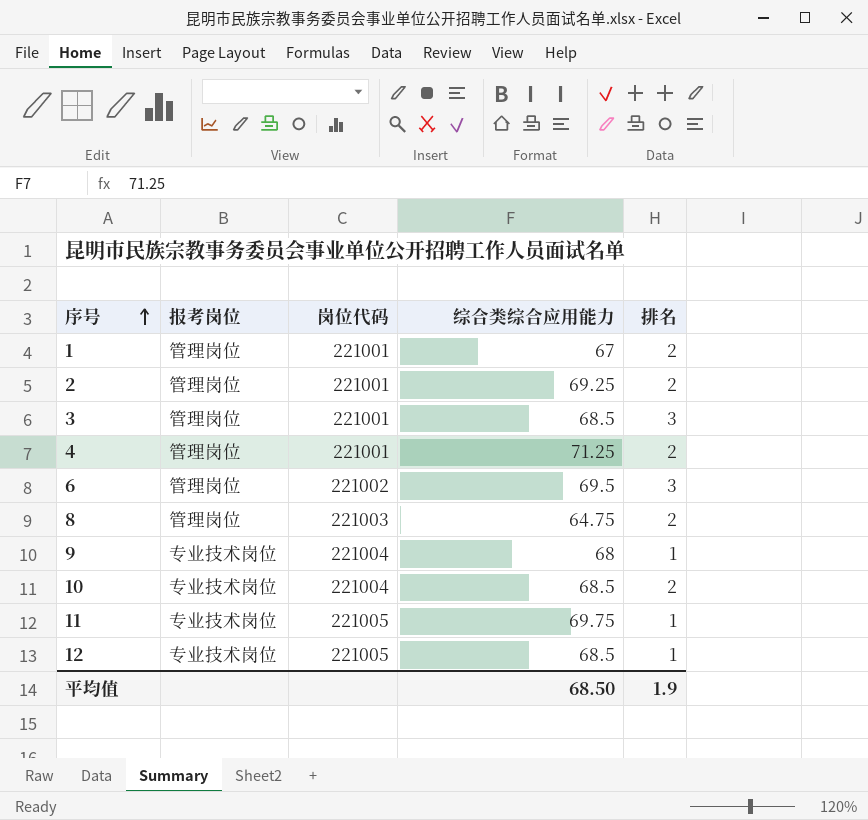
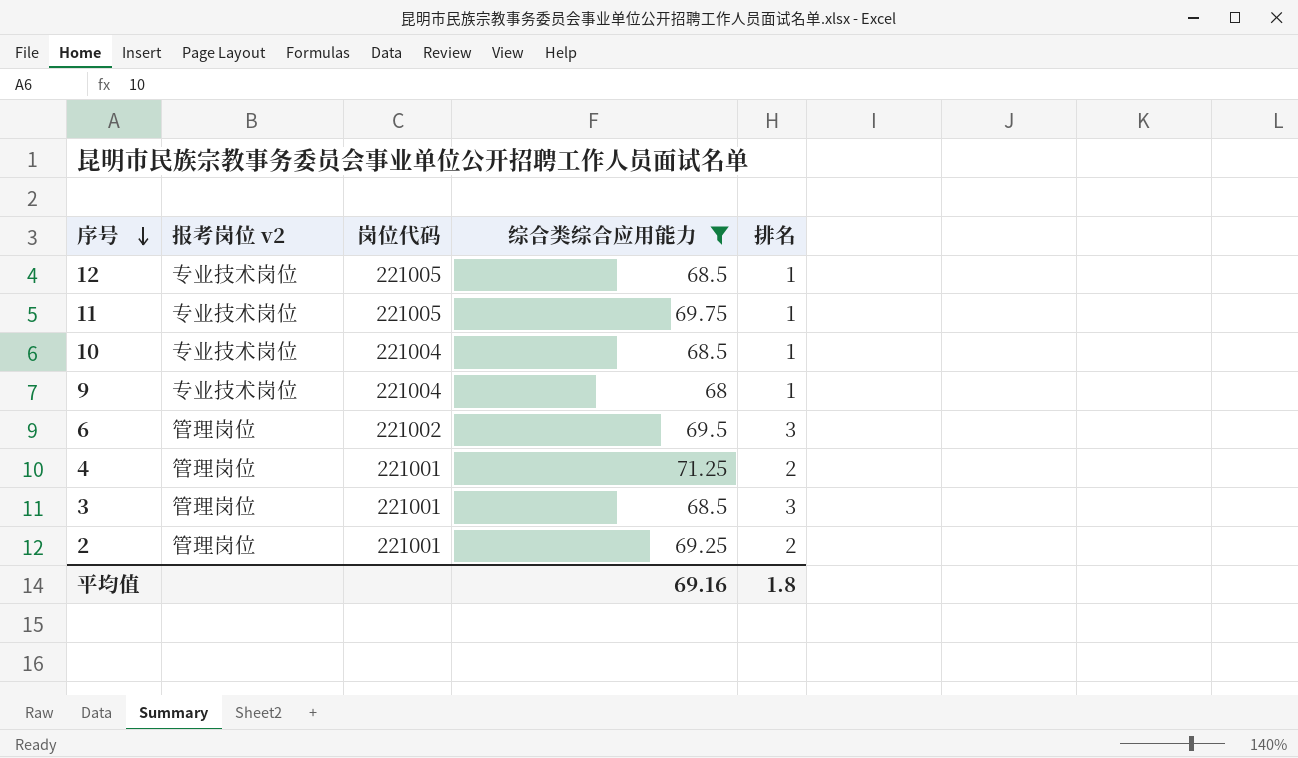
filter: none -> 综合类综合应用能力 >= 68
row order: 序号 ascending -> 序号 descending
column name: 报考岗位 -> 报考岗位 v2
10 | 排名: 2 -> 1
平均值 | 综合类综合应用能力: 68.50 -> 69.16
平均值 | 排名: 1.9 -> 1.8

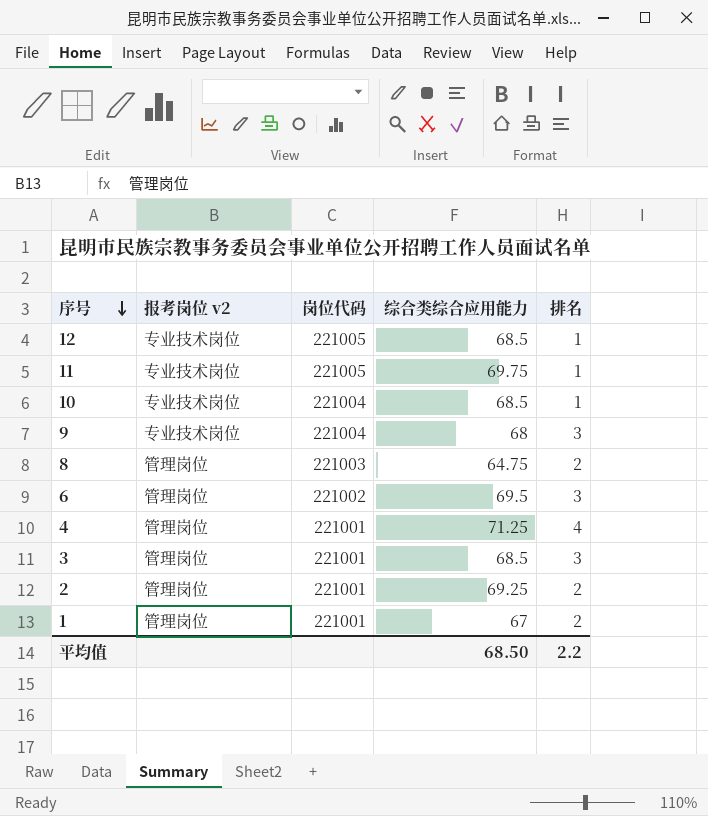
filter: 综合类综合应用能力 >= 68 -> none
9 | 排名: 1 -> 3
4 | 排名: 2 -> 4
平均值 | 综合类综合应用能力: 69.16 -> 68.50
平均值 | 排名: 1.8 -> 2.2

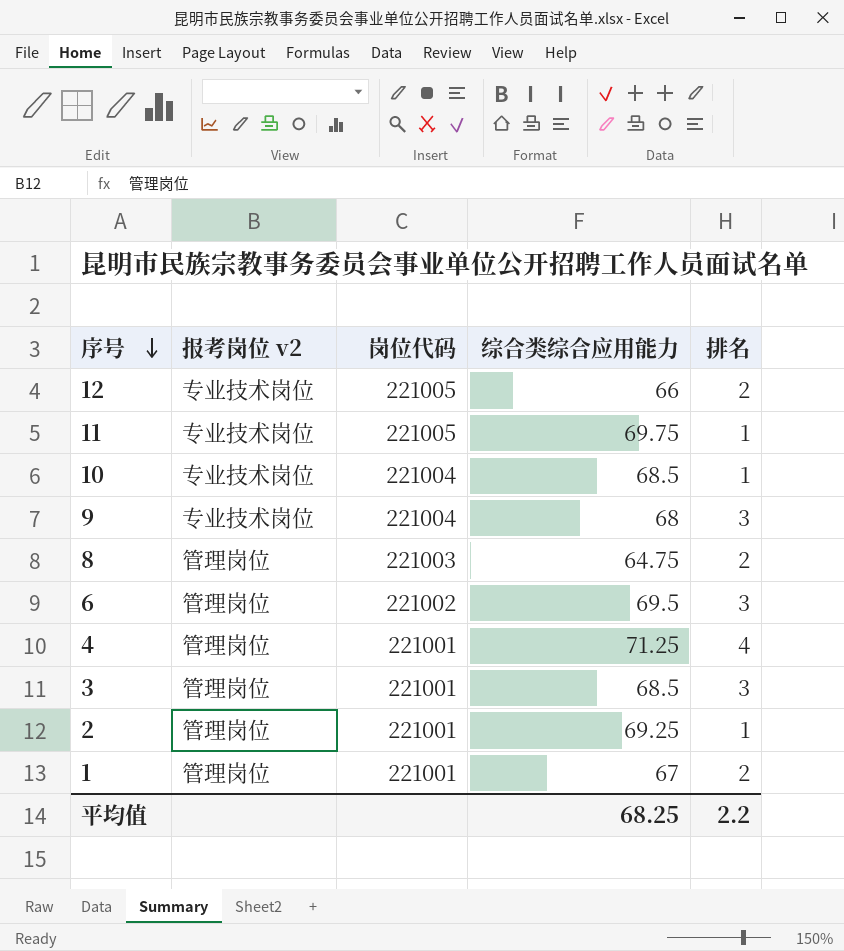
12 | 综合类综合应用能力: 68.5 -> 66
12 | 排名: 1 -> 2
2 | 排名: 2 -> 1
平均值 | 综合类综合应用能力: 68.50 -> 68.25

